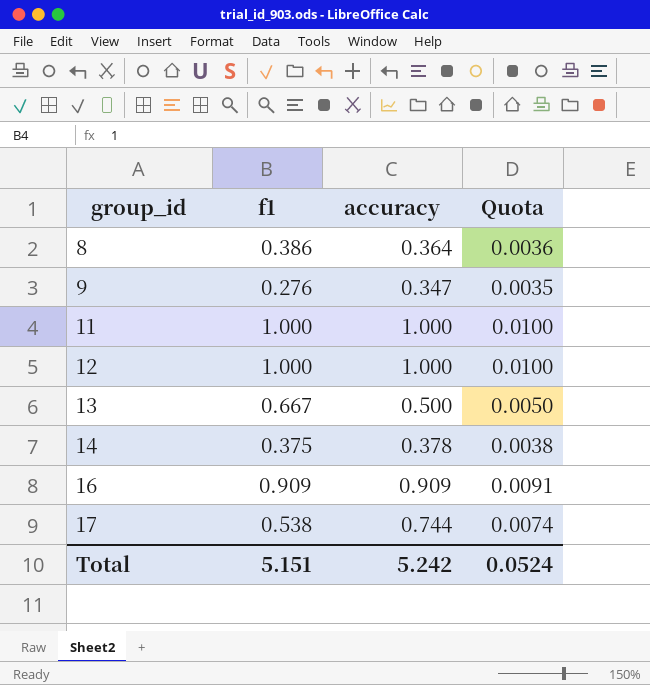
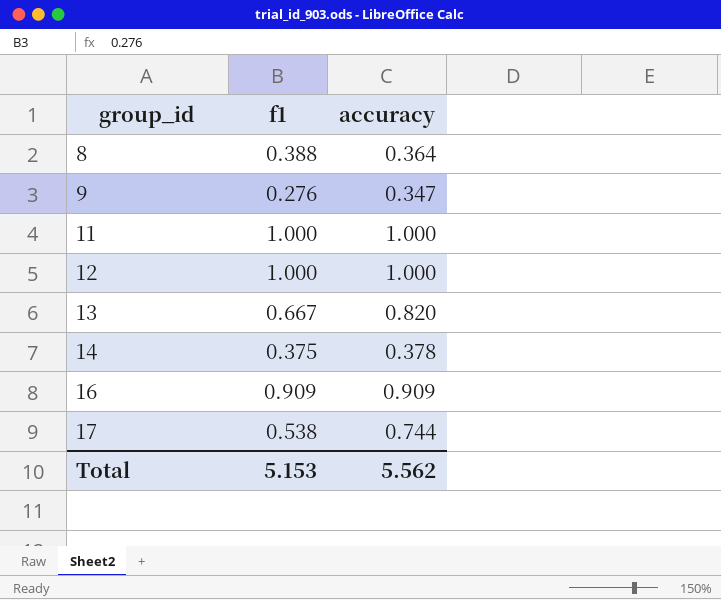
column Quota | formula: [accuracy] * 0.01 -> none
8 | f1: 0.386 -> 0.388
13 | accuracy: 0.500 -> 0.820
Total | f1: 5.151 -> 5.153
Total | accuracy: 5.242 -> 5.562

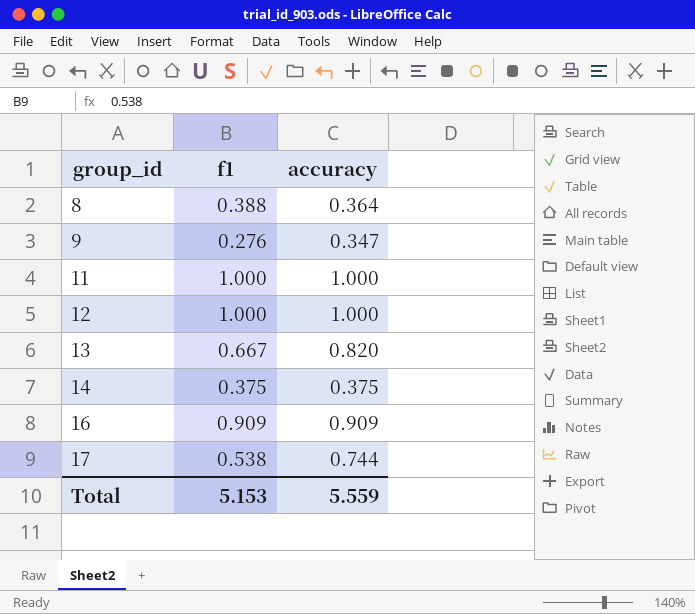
14 | accuracy: 0.378 -> 0.375
Total | accuracy: 5.562 -> 5.559

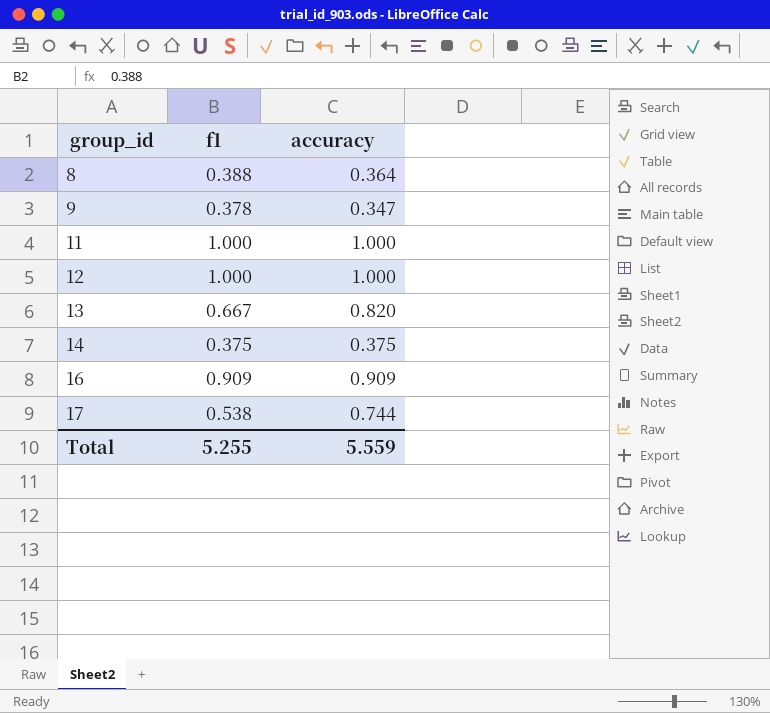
9 | f1: 0.276 -> 0.378
Total | f1: 5.153 -> 5.255

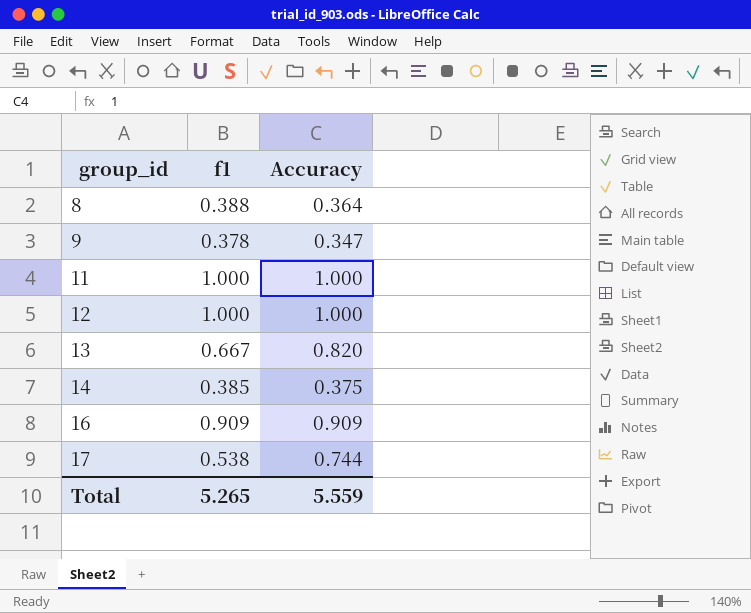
column name: accuracy -> Accuracy
14 | f1: 0.375 -> 0.385
Total | f1: 5.255 -> 5.265

